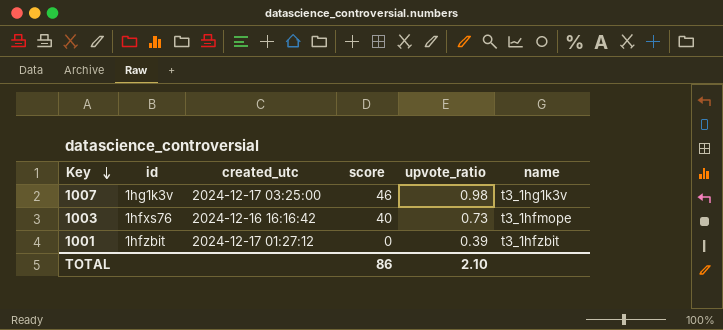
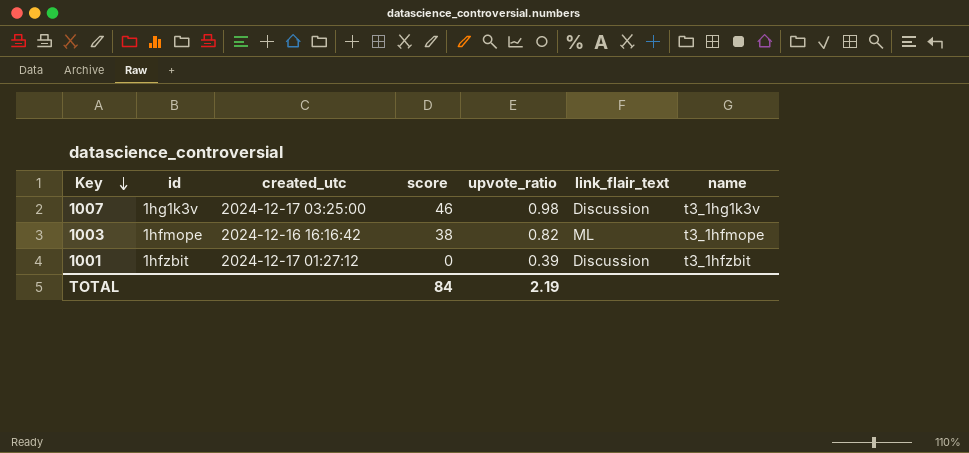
column link_flair_text | position: none -> 6
1003 | id: 1hfxs76 -> 1hfmope
1003 | score: 40 -> 38
1003 | upvote_ratio: 0.73 -> 0.82
TOTAL | score: 86 -> 84
TOTAL | upvote_ratio: 2.10 -> 2.19

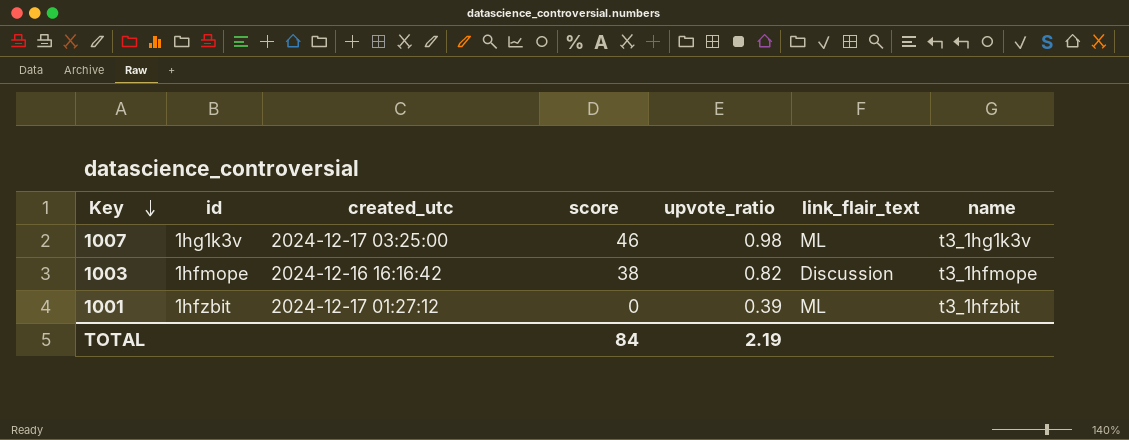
1007 | link_flair_text: Discussion -> ML
1003 | link_flair_text: ML -> Discussion
1001 | link_flair_text: Discussion -> ML

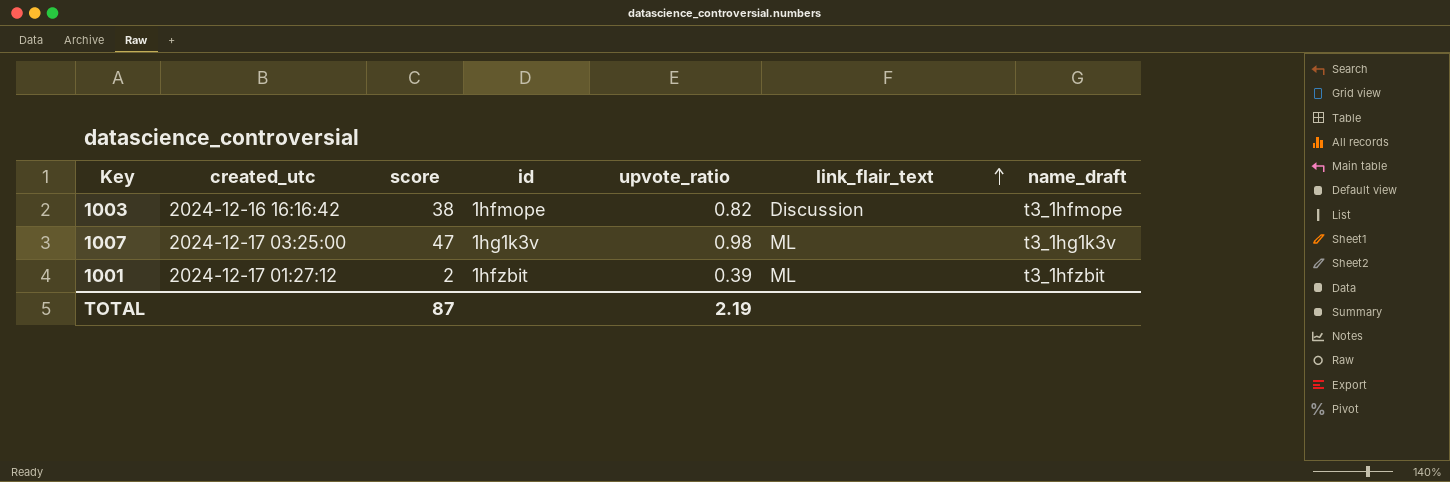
row order: Key descending -> link_flair_text ascending
column id | position: 2 -> 4
column name: name -> name_draft
1007 | score: 46 -> 47
1001 | score: 0 -> 2
TOTAL | score: 84 -> 87

